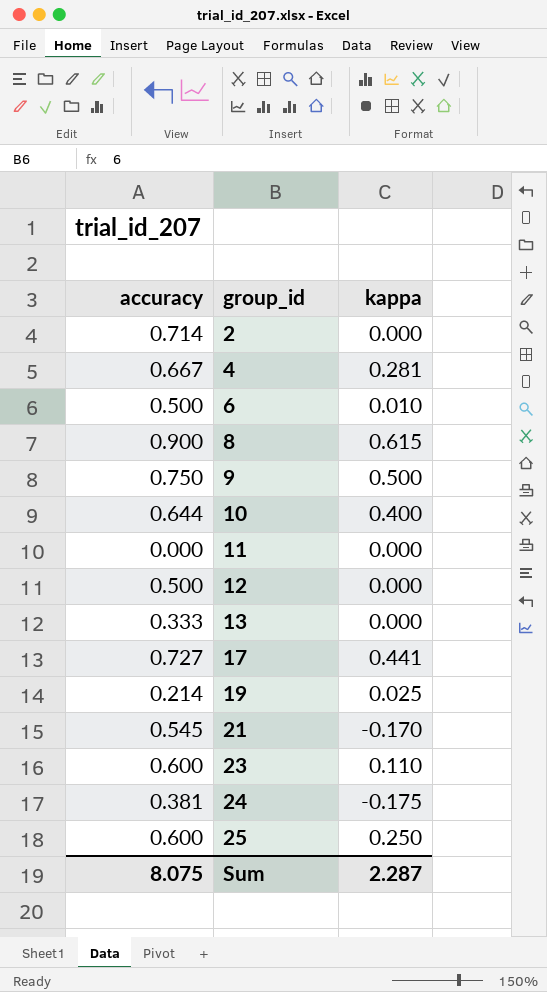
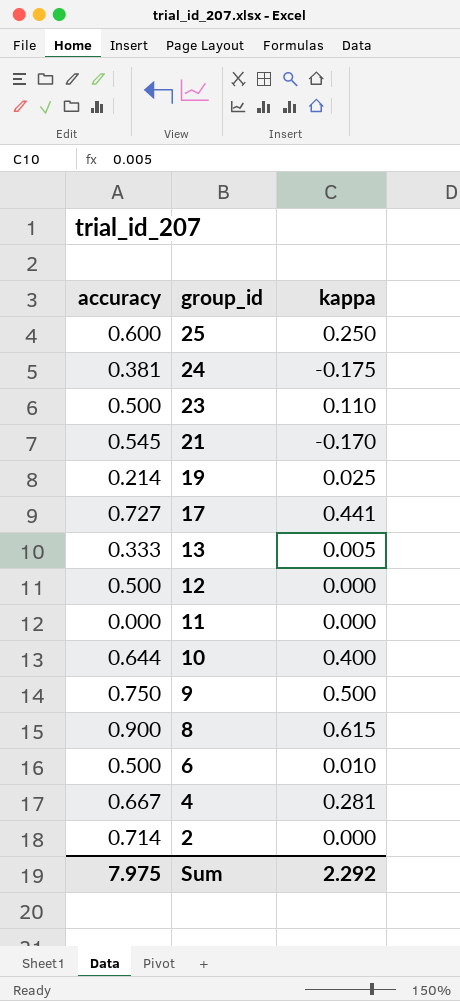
row order: group_id ascending -> group_id descending
23 | accuracy: 0.600 -> 0.500
13 | kappa: 0.000 -> 0.005
Sum | accuracy: 8.075 -> 7.975
Sum | kappa: 2.287 -> 2.292

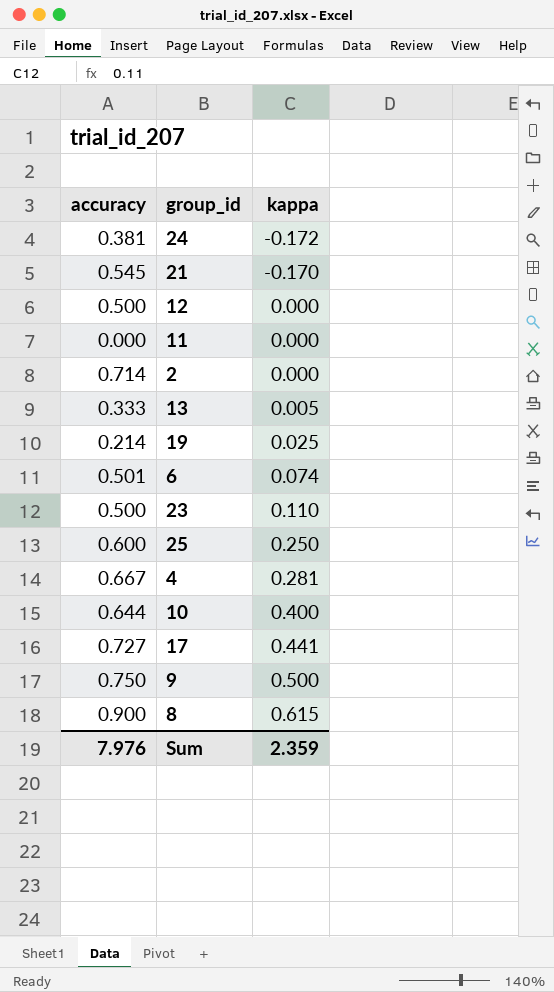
row order: group_id descending -> kappa ascending
24 | kappa: -0.175 -> -0.172
6 | accuracy: 0.500 -> 0.501
6 | kappa: 0.010 -> 0.074
Sum | accuracy: 7.975 -> 7.976
Sum | kappa: 2.292 -> 2.359

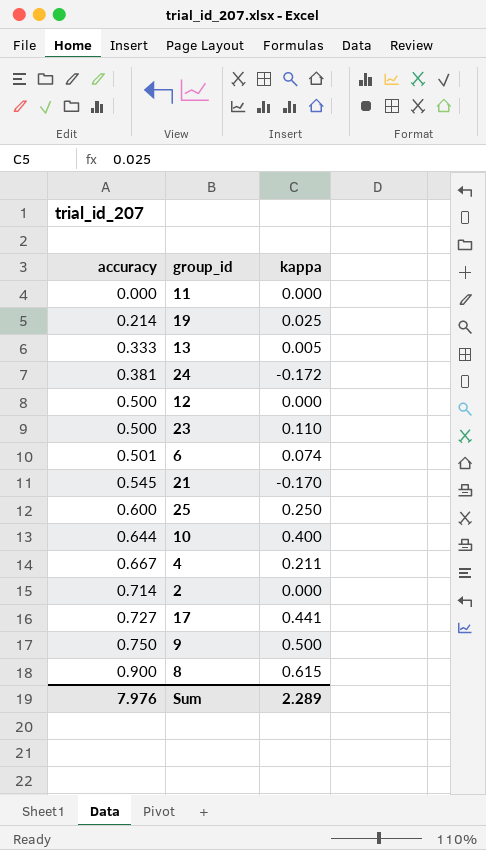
row order: kappa ascending -> accuracy ascending
4 | kappa: 0.281 -> 0.211
Sum | kappa: 2.359 -> 2.289

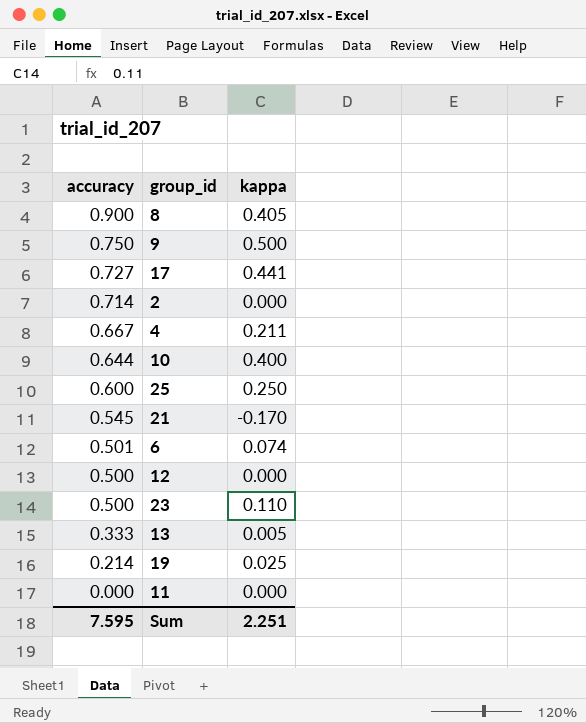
row order: accuracy ascending -> accuracy descending
row 24: 0.381 | -0.172 -> none
8 | kappa: 0.615 -> 0.405
Sum | accuracy: 7.976 -> 7.595
Sum | kappa: 2.289 -> 2.251

